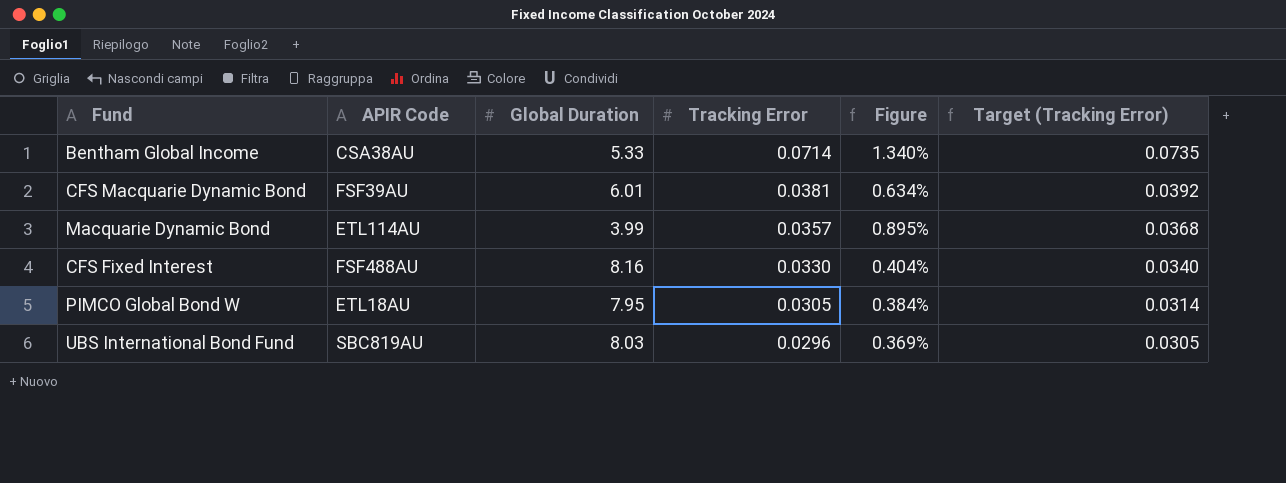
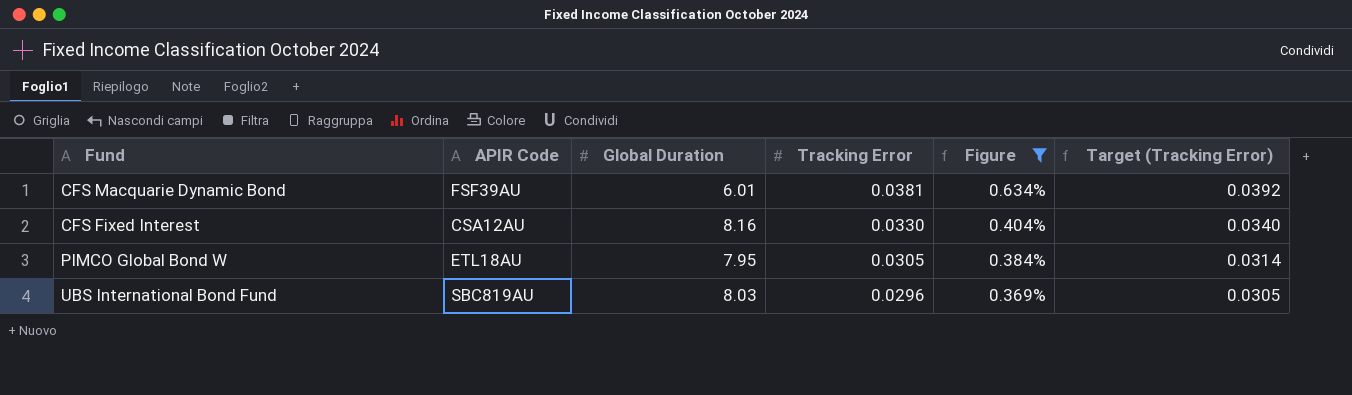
filter: none -> Figure <= 0.634%
CFS Fixed Interest | APIR Code: FSF488AU -> CSA12AU

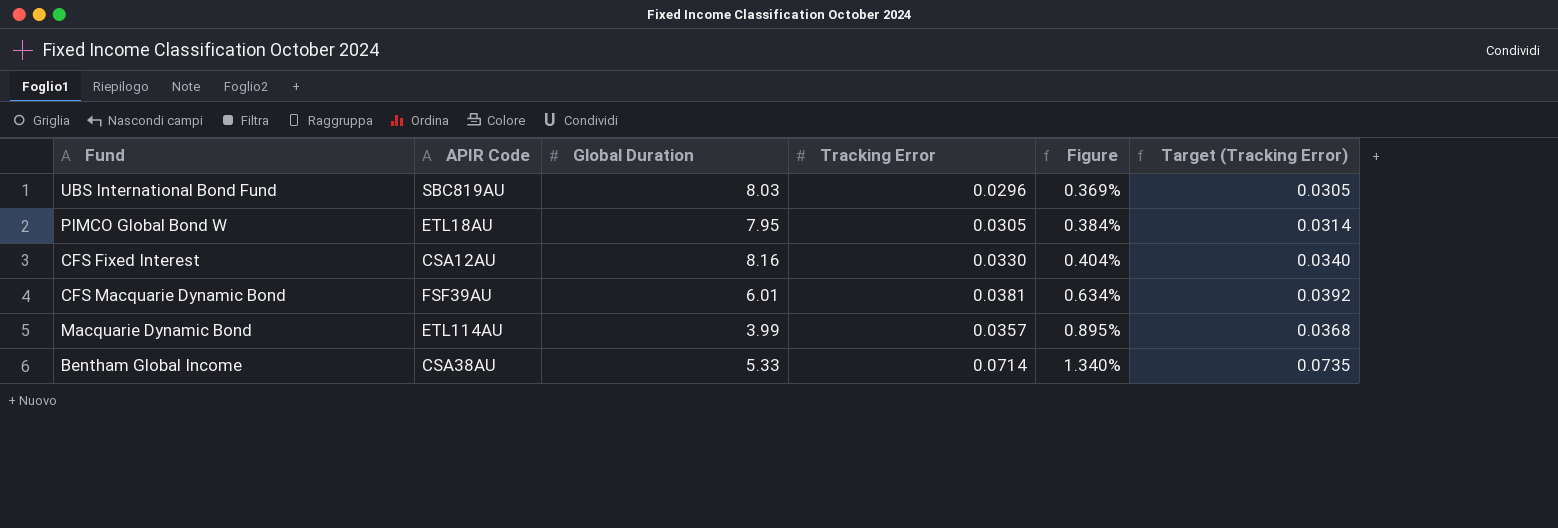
filter: Figure <= 0.634% -> none
row order: Tracking Error descending -> Figure ascending

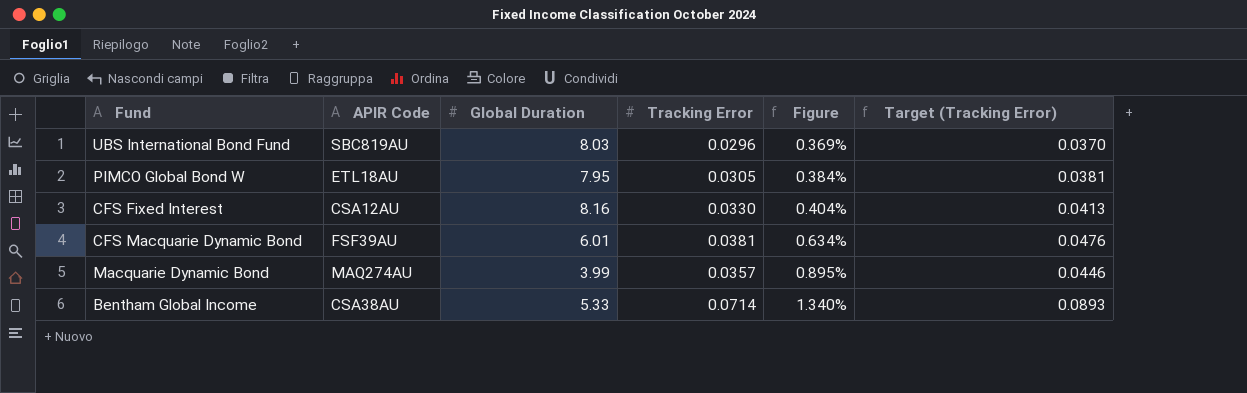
column Target (Tracking Error) | formula: [Tracking Error] * 1.03 -> [Tracking Error] * 1.25
Macquarie Dynamic Bond | APIR Code: ETL114AU -> MAQ274AU

